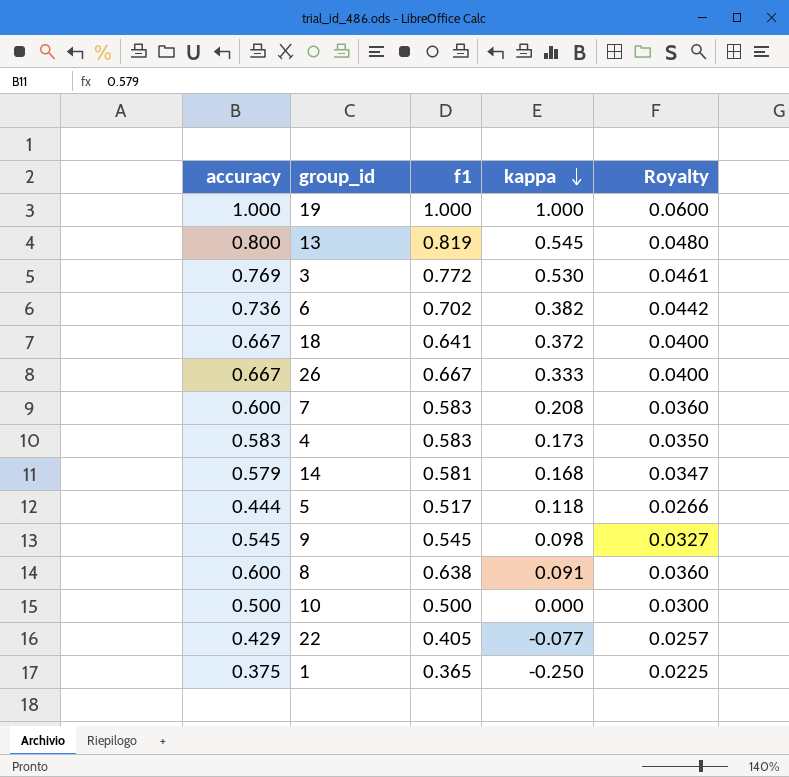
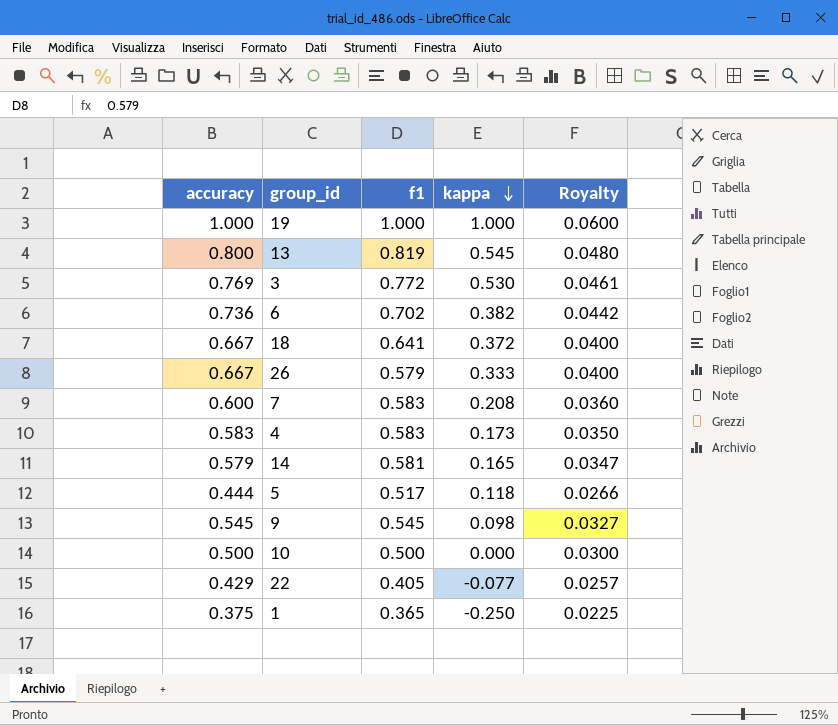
row 8: 0.600 | 0.638 | 0.091 | 0.0360 -> none
26 | f1: 0.667 -> 0.579
14 | kappa: 0.168 -> 0.165

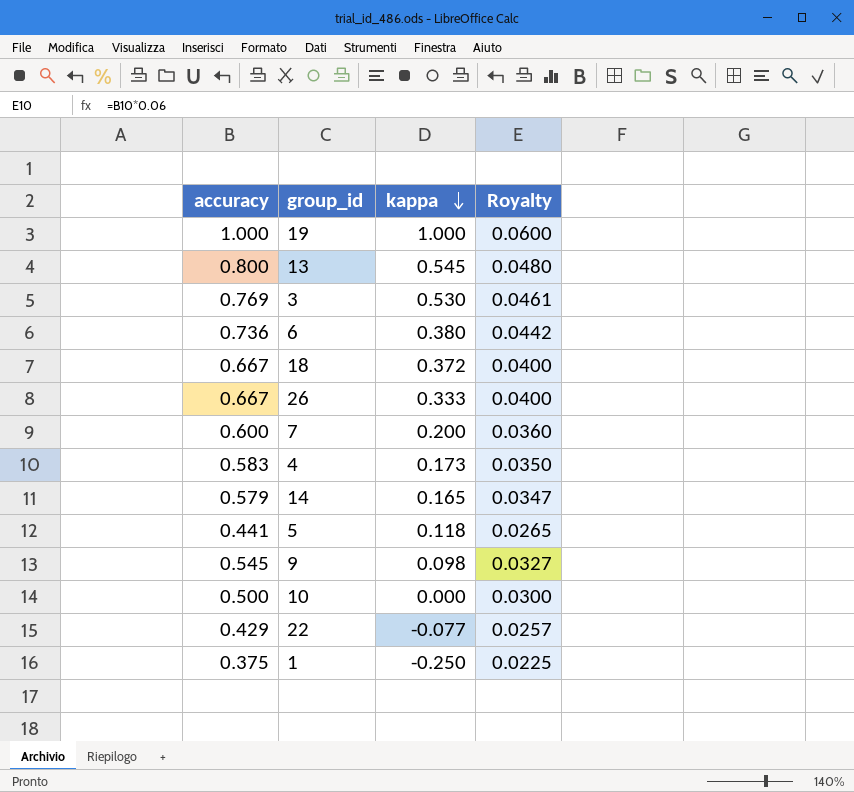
column f1 | position: 3 -> none
6 | kappa: 0.382 -> 0.380
7 | kappa: 0.208 -> 0.200
5 | accuracy: 0.444 -> 0.441
5 | Royalty: 0.0266 -> 0.0265

